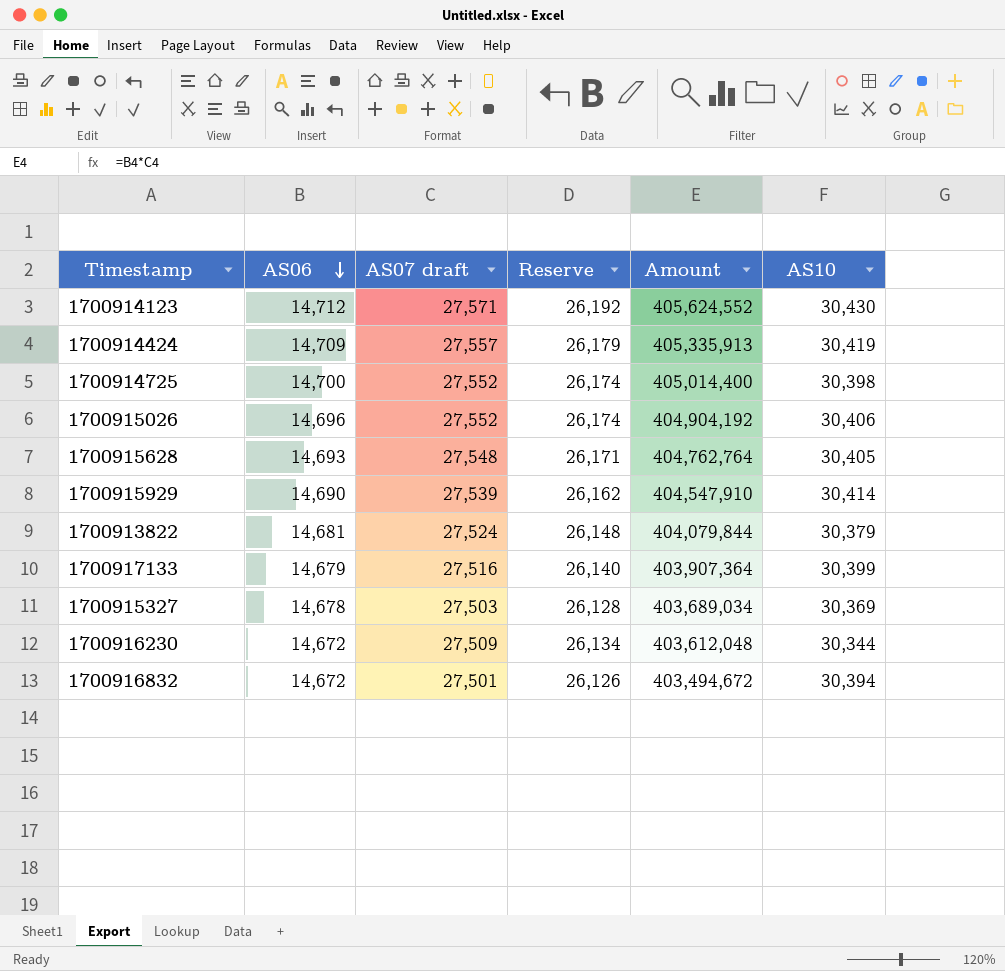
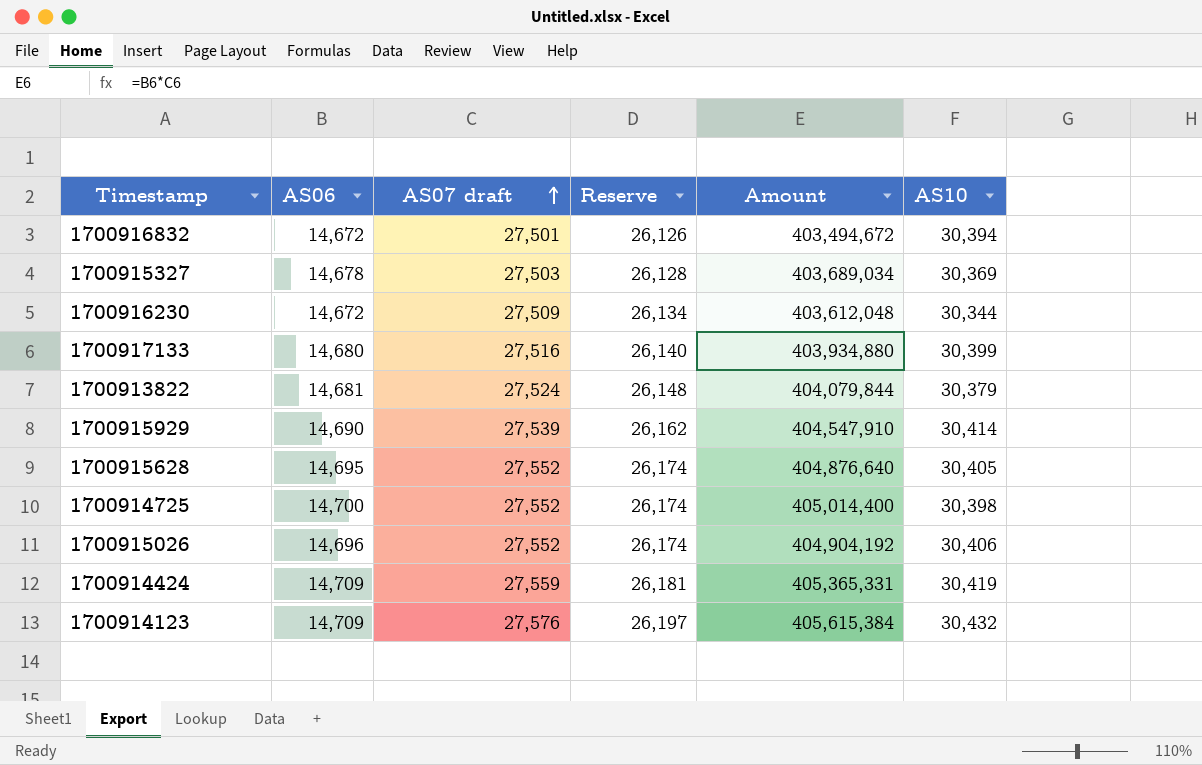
row order: AS06 descending -> AS07 draft ascending
1700917133 | AS06: 14,679 -> 14,680
1700917133 | Amount: 403,907,364 -> 403,934,880
1700915628 | AS06: 14,693 -> 14,695
1700915628 | AS07 draft: 27,548 -> 27,552
1700915628 | Reserve: 26,171 -> 26,174
1700915628 | Amount: 404,762,764 -> 404,876,640
1700914424 | AS07 draft: 27,557 -> 27,559
1700914424 | Reserve: 26,179 -> 26,181
1700914424 | Amount: 405,335,913 -> 405,365,331
1700914123 | AS06: 14,712 -> 14,709
1700914123 | AS07 draft: 27,571 -> 27,576
1700914123 | Reserve: 26,192 -> 26,197
1700914123 | Amount: 405,624,552 -> 405,615,384
1700914123 | AS10: 30,430 -> 30,432

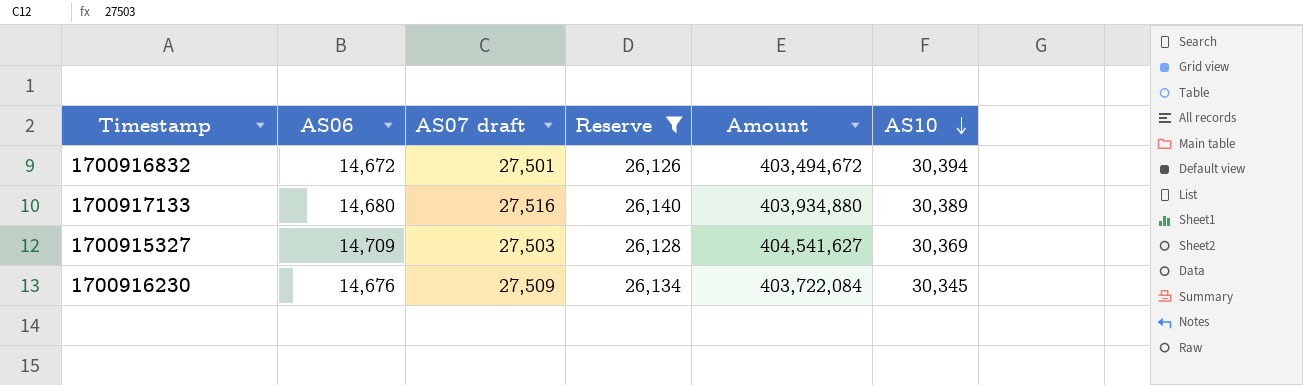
filter: none -> Reserve <= 26,140
row order: AS07 draft ascending -> AS10 descending
1700917133 | AS10: 30,399 -> 30,389
1700915327 | AS06: 14,678 -> 14,709
1700915327 | Amount: 403,689,034 -> 404,541,627
1700916230 | AS06: 14,672 -> 14,676
1700916230 | Amount: 403,612,048 -> 403,722,084
1700916230 | AS10: 30,344 -> 30,345

